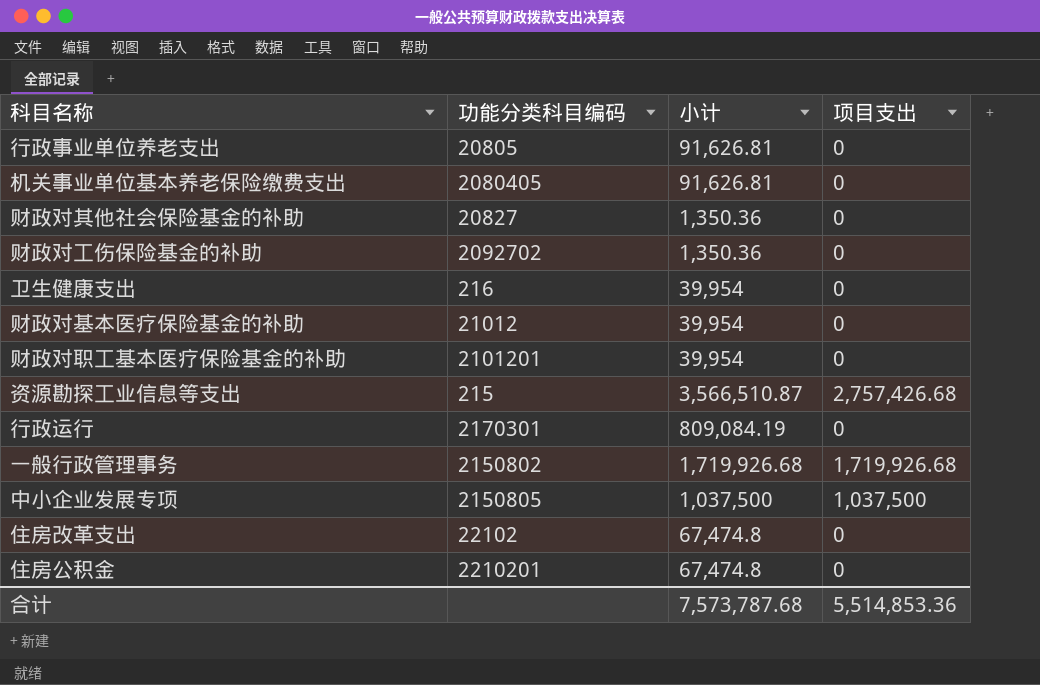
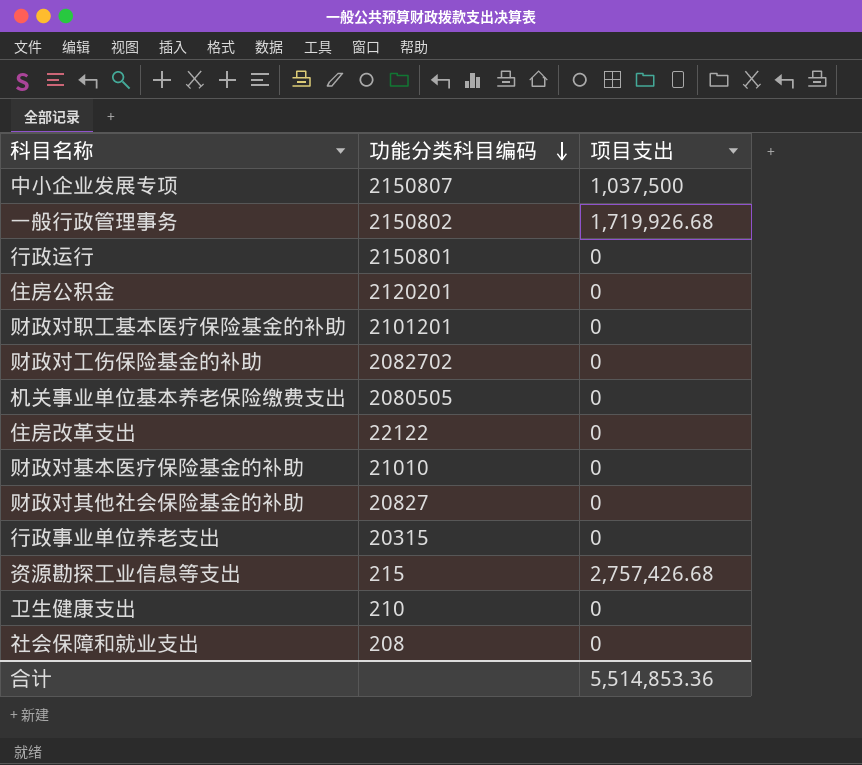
row order: none -> 功能分类科目编码 descending
column 小计 | position: 3 -> none
中小企业发展专项 | 功能分类科目编码: 2150805 -> 2150807
行政运行 | 功能分类科目编码: 2170301 -> 2150801
住房公积金 | 功能分类科目编码: 2210201 -> 2120201
财政对工伤保险基金的补助 | 功能分类科目编码: 2092702 -> 2082702
机关事业单位基本养老保险缴费支出 | 功能分类科目编码: 2080405 -> 2080505
住房改革支出 | 功能分类科目编码: 22102 -> 22122
财政对基本医疗保险基金的补助 | 功能分类科目编码: 21012 -> 21010
行政事业单位养老支出 | 功能分类科目编码: 20805 -> 20315
卫生健康支出 | 功能分类科目编码: 216 -> 210
row 社会保障和就业支出: none -> 208 | 0

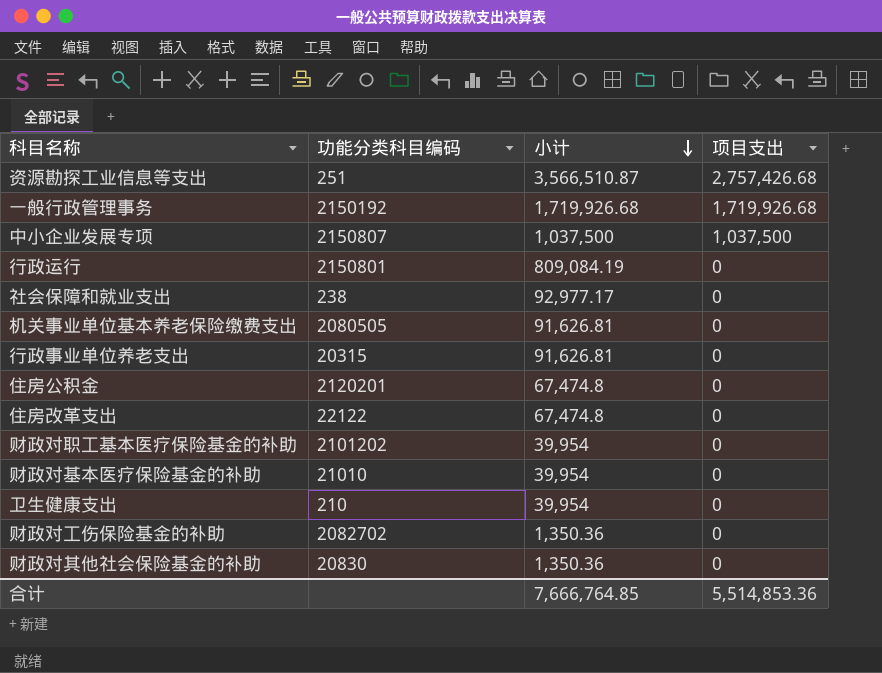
row order: 功能分类科目编码 descending -> 小计 descending
column 小计 | position: none -> 3
资源勘探工业信息等支出 | 功能分类科目编码: 215 -> 251
一般行政管理事务 | 功能分类科目编码: 2150802 -> 2150192
社会保障和就业支出 | 功能分类科目编码: 208 -> 238
财政对职工基本医疗保险基金的补助 | 功能分类科目编码: 2101201 -> 2101202
财政对其他社会保险基金的补助 | 功能分类科目编码: 20827 -> 20830

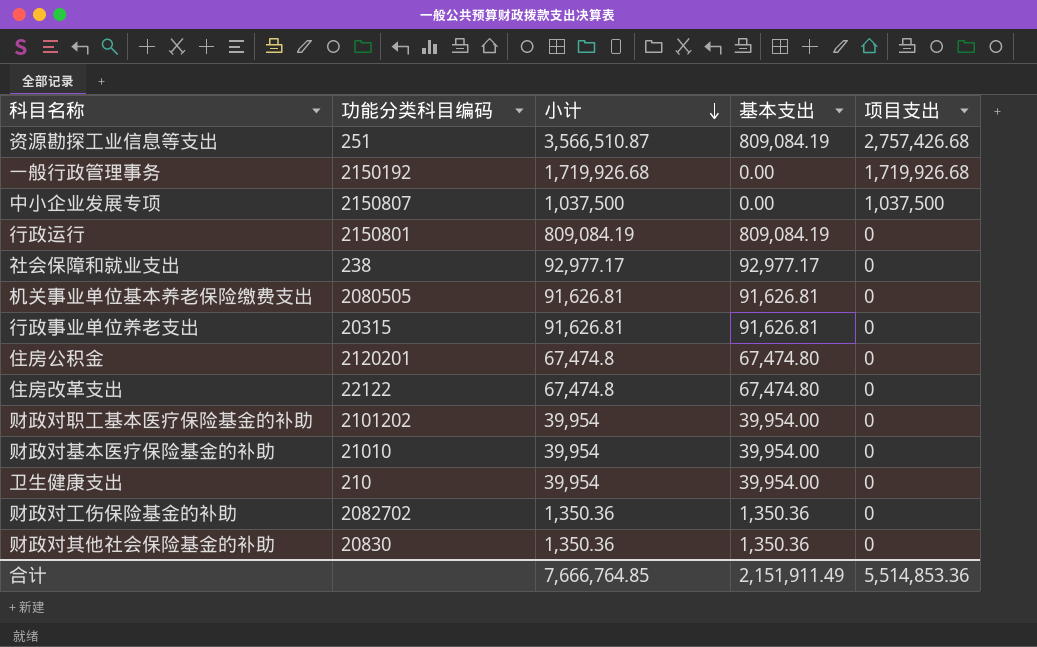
column 基本支出 | formula: none -> [小计] - [项目支出]

